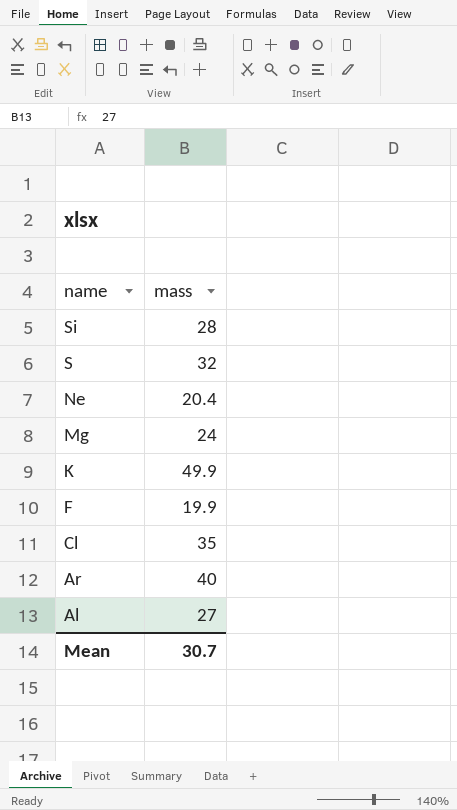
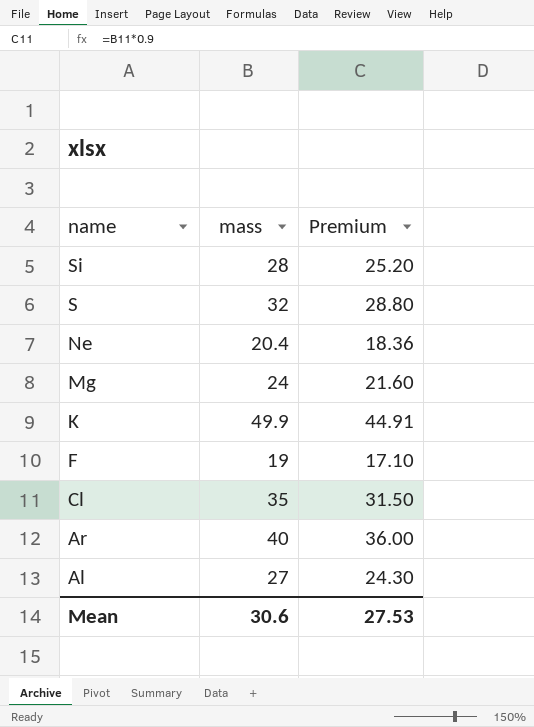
column Premium | formula: none -> [mass] * 0.9
F | mass: 19.9 -> 19
Mean | mass: 30.7 -> 30.6

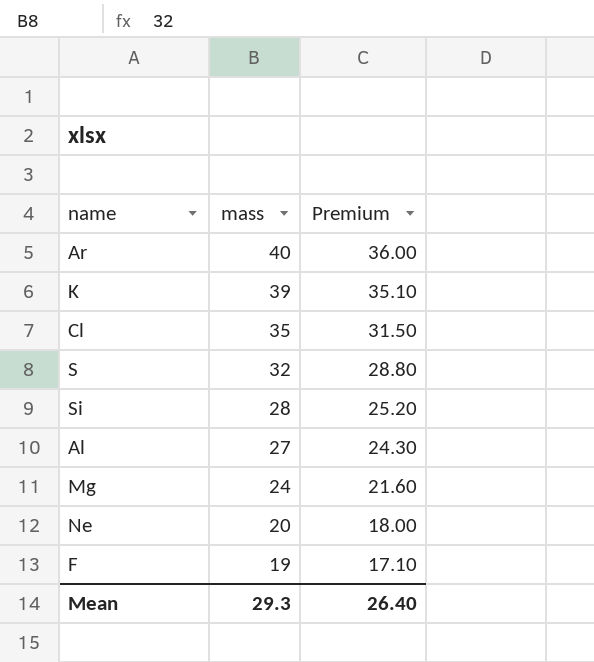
row order: name descending -> mass descending
K | mass: 49.9 -> 39
K | Premium: 44.91 -> 35.10
Ne | mass: 20.4 -> 20
Ne | Premium: 18.36 -> 18.00
Mean | mass: 30.6 -> 29.3
Mean | Premium: 27.53 -> 26.40

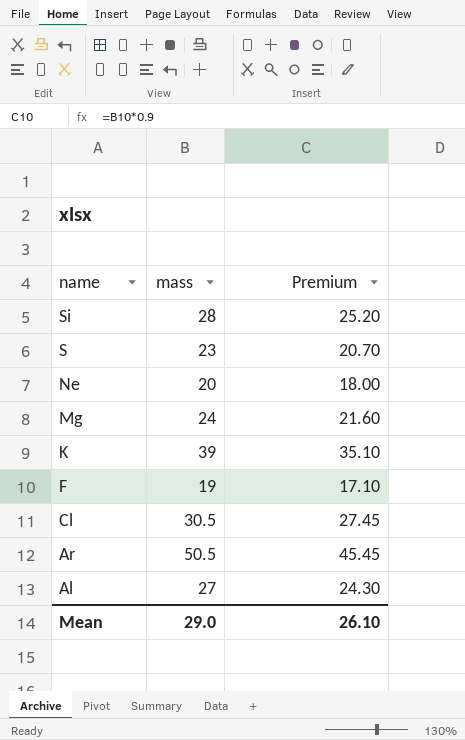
row order: mass descending -> name descending
S | mass: 32 -> 23
S | Premium: 28.80 -> 20.70
Cl | mass: 35 -> 30.5
Cl | Premium: 31.50 -> 27.45
Ar | mass: 40 -> 50.5
Ar | Premium: 36.00 -> 45.45
Mean | mass: 29.3 -> 29.0
Mean | Premium: 26.40 -> 26.10

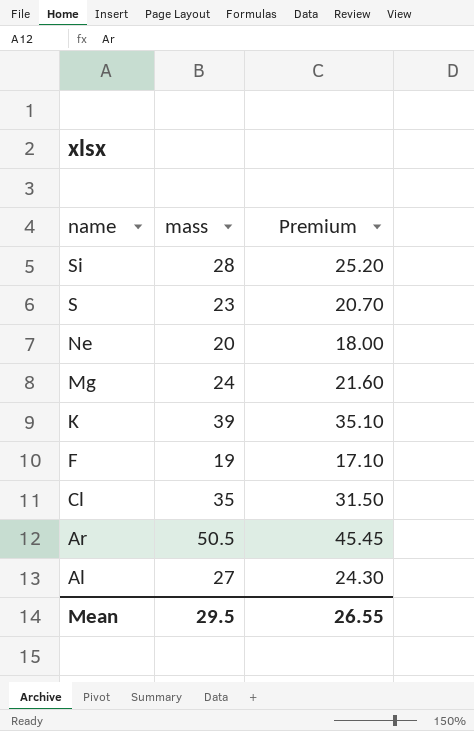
Cl | mass: 30.5 -> 35
Cl | Premium: 27.45 -> 31.50
Mean | mass: 29.0 -> 29.5
Mean | Premium: 26.10 -> 26.55

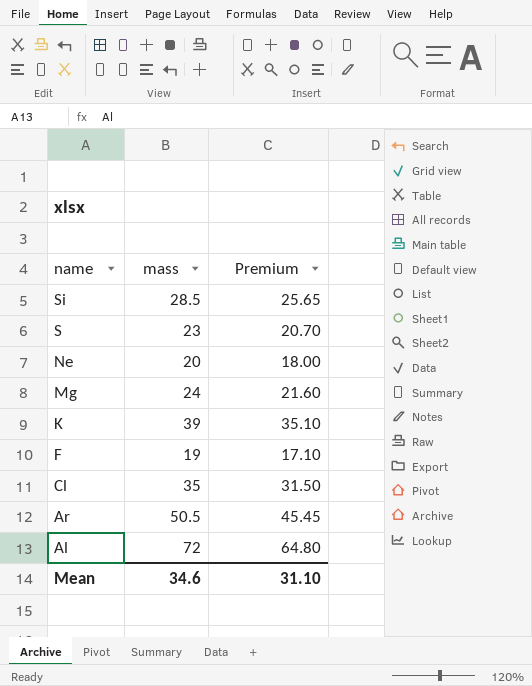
Si | mass: 28 -> 28.5
Si | Premium: 25.20 -> 25.65
Al | mass: 27 -> 72
Al | Premium: 24.30 -> 64.80
Mean | mass: 29.5 -> 34.6
Mean | Premium: 26.55 -> 31.10

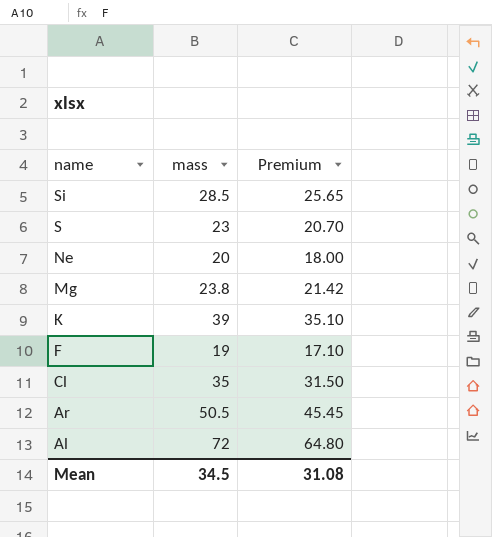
Mg | mass: 24 -> 23.8
Mg | Premium: 21.60 -> 21.42
Mean | mass: 34.6 -> 34.5
Mean | Premium: 31.10 -> 31.08

